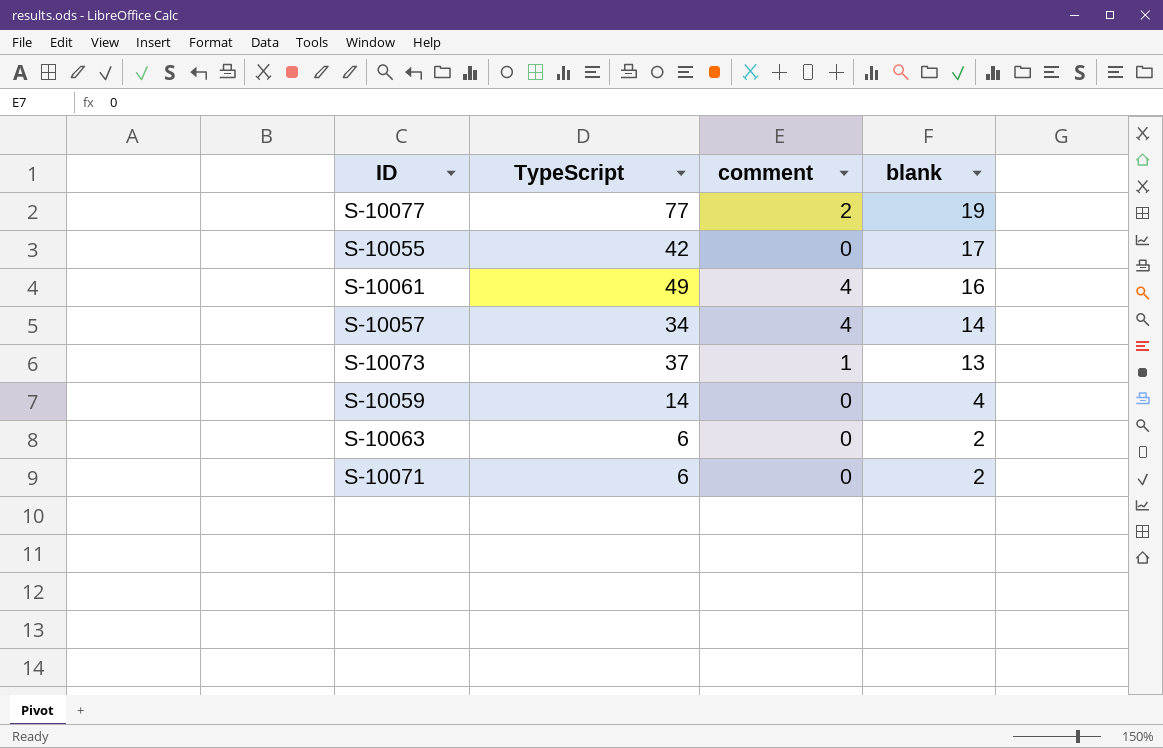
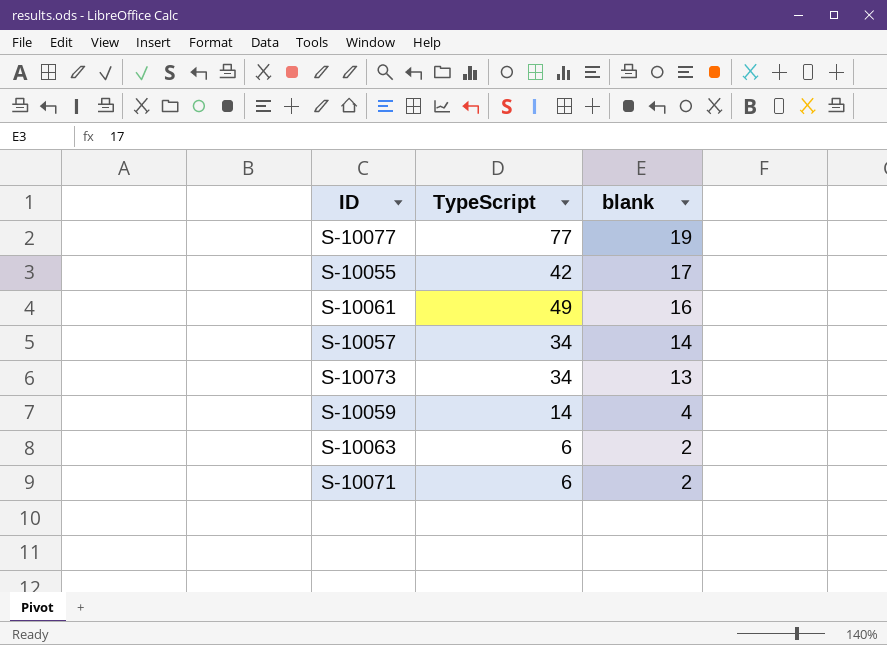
column comment | position: 3 -> none
S-10073 | TypeScript: 37 -> 34

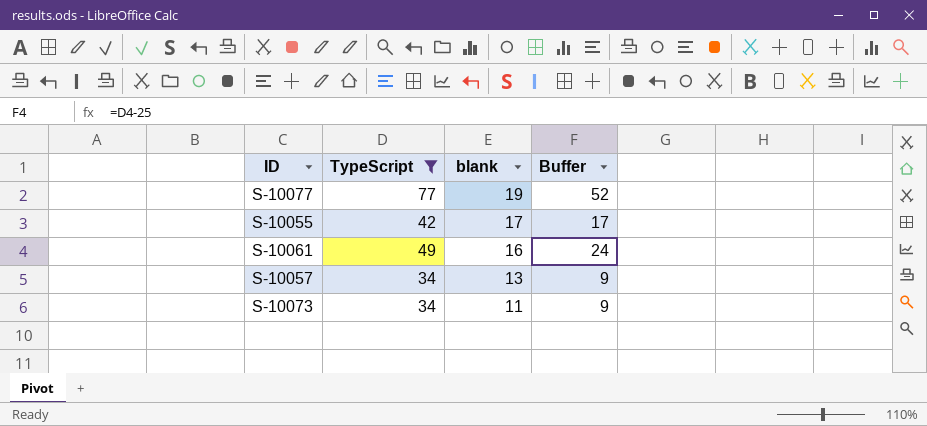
filter: none -> TypeScript >= 34
column Buffer | formula: none -> [TypeScript] - 25
S-10057 | blank: 14 -> 13
S-10073 | blank: 13 -> 11

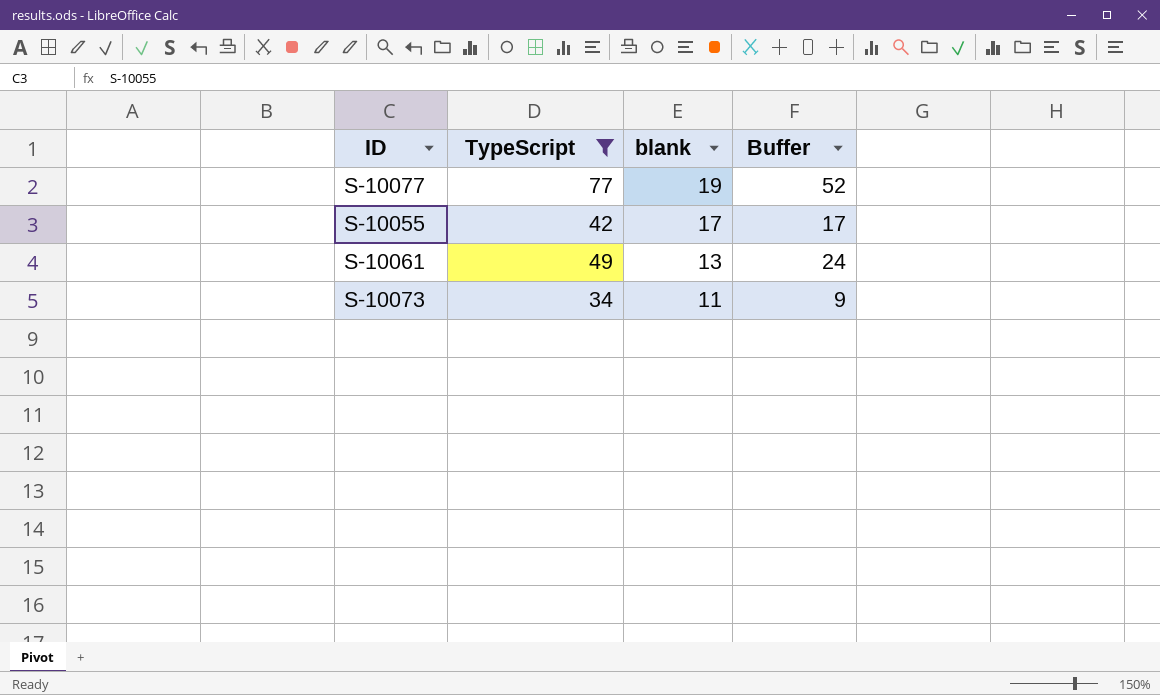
row S-10057: 34 | 13 | 9 -> none
S-10061 | blank: 16 -> 13

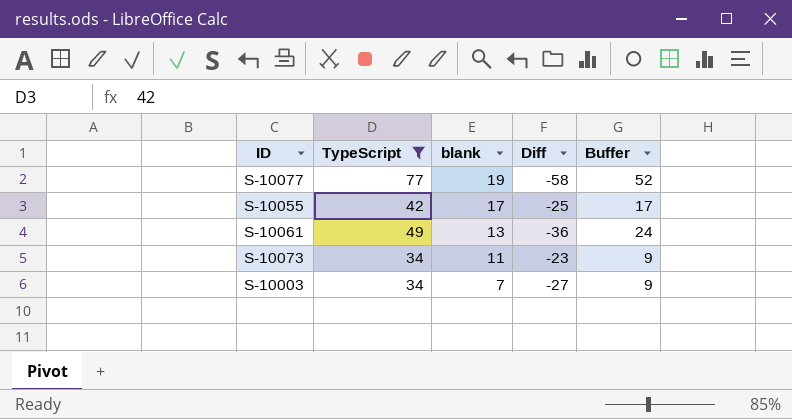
column Diff | formula: none -> [blank] - [TypeScript]
row S-10003: none -> 34 | 7 | -27 | 9

